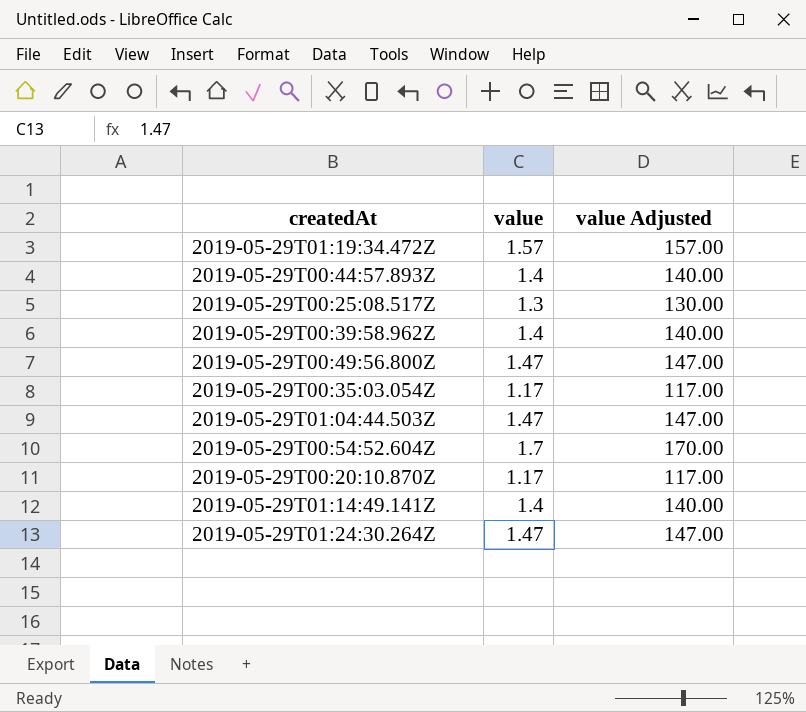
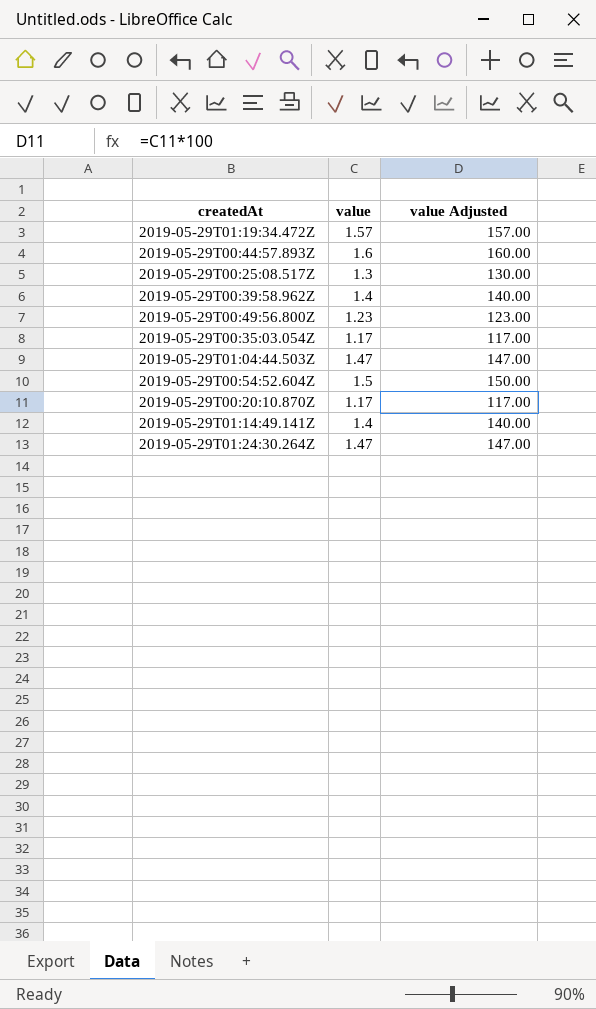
2019-05-29T00:44:57.893Z | value: 1.4 -> 1.6
2019-05-29T00:44:57.893Z | value Adjusted: 140.00 -> 160.00
2019-05-29T00:49:56.800Z | value: 1.47 -> 1.23
2019-05-29T00:49:56.800Z | value Adjusted: 147.00 -> 123.00
2019-05-29T00:54:52.604Z | value: 1.7 -> 1.5
2019-05-29T00:54:52.604Z | value Adjusted: 170.00 -> 150.00

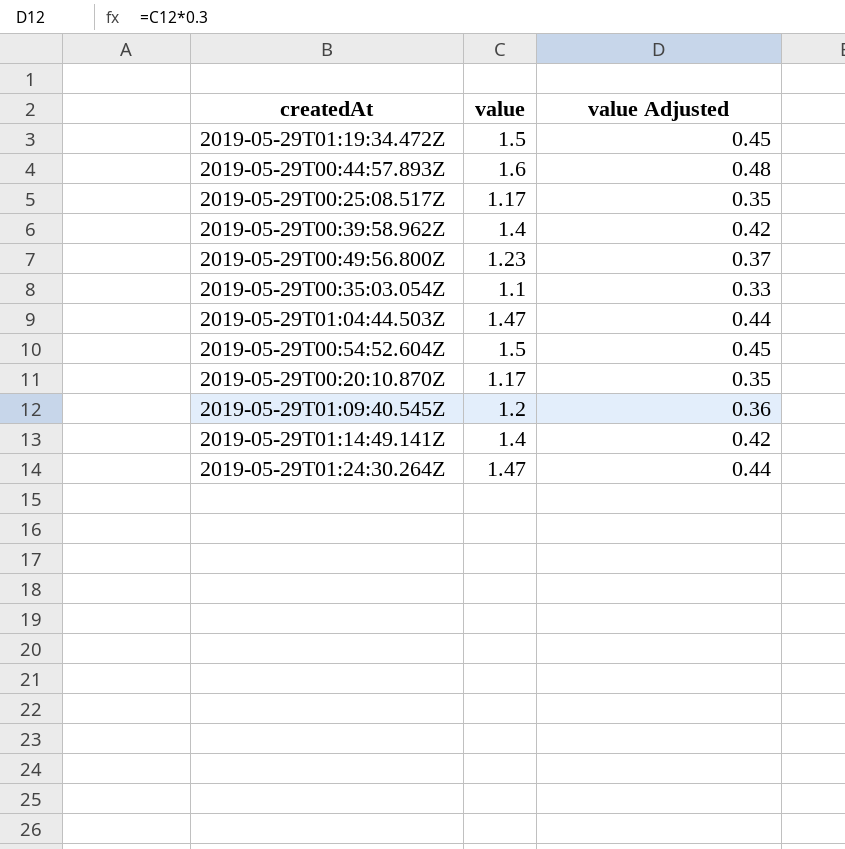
column value Adjusted | formula: [value] * 100 -> [value] * 0.3
2019-05-29T01:19:34.472Z | value: 1.57 -> 1.5
2019-05-29T00:25:08.517Z | value: 1.3 -> 1.17
2019-05-29T00:35:03.054Z | value: 1.17 -> 1.1
row 2019-05-29T01:09:40.545Z: none -> 1.2 | 0.36

